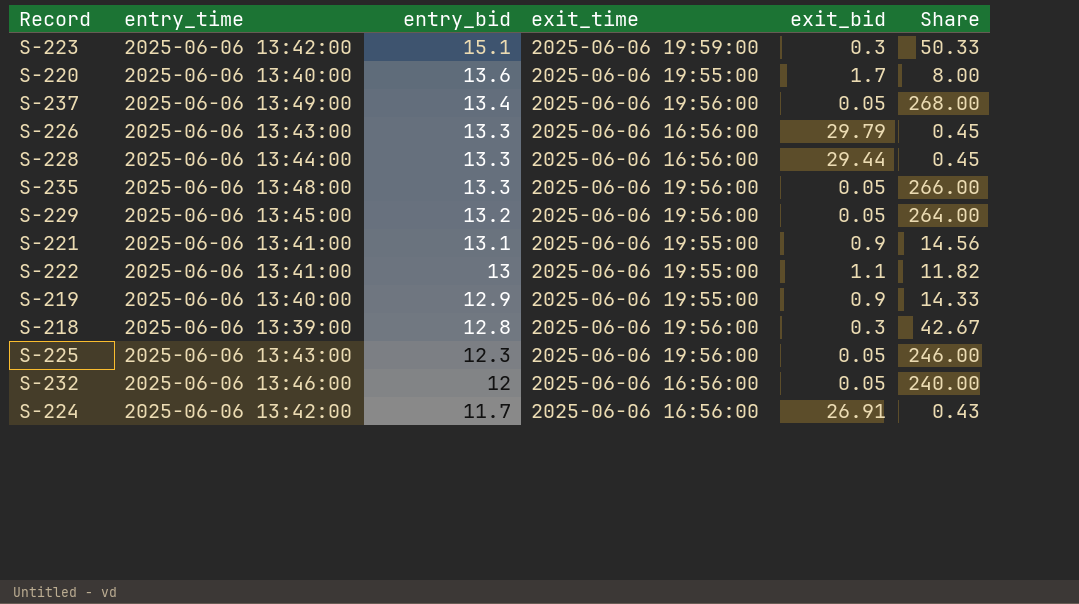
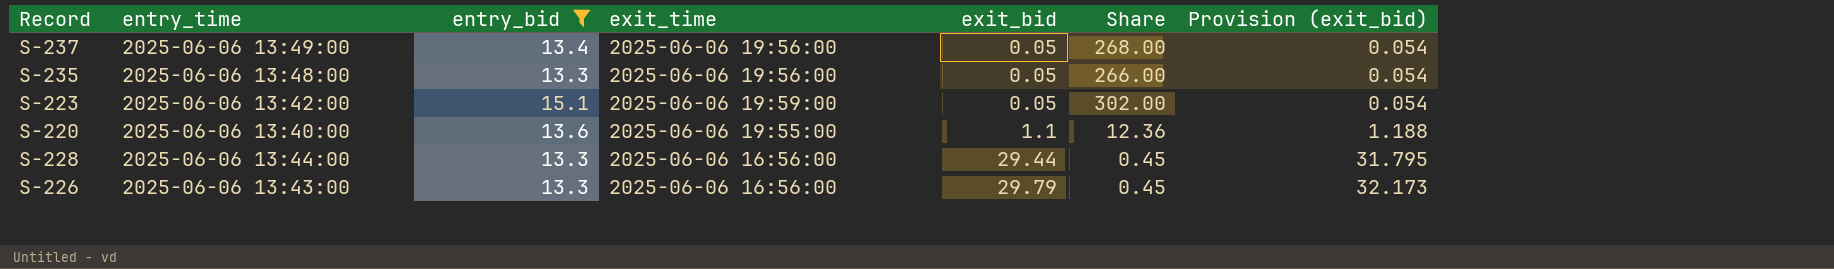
filter: none -> entry_bid >= 13.3
row order: entry_bid descending -> exit_bid ascending
column Provision (exit_bid) | formula: none -> [exit_bid] * 1.08
S-223 | exit_bid: 0.3 -> 0.05
S-223 | Share: 50.33 -> 302.00
S-220 | exit_bid: 1.7 -> 1.1
S-220 | Share: 8.00 -> 12.36

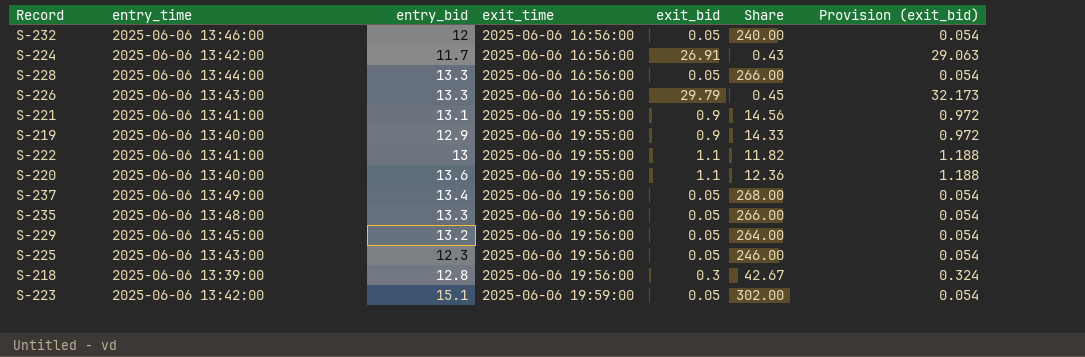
filter: entry_bid >= 13.3 -> none
row order: exit_bid ascending -> exit_time ascending
S-228 | exit_bid: 29.44 -> 0.05
S-228 | Share: 0.45 -> 266.00
S-228 | Provision (exit_bid): 31.795 -> 0.054

